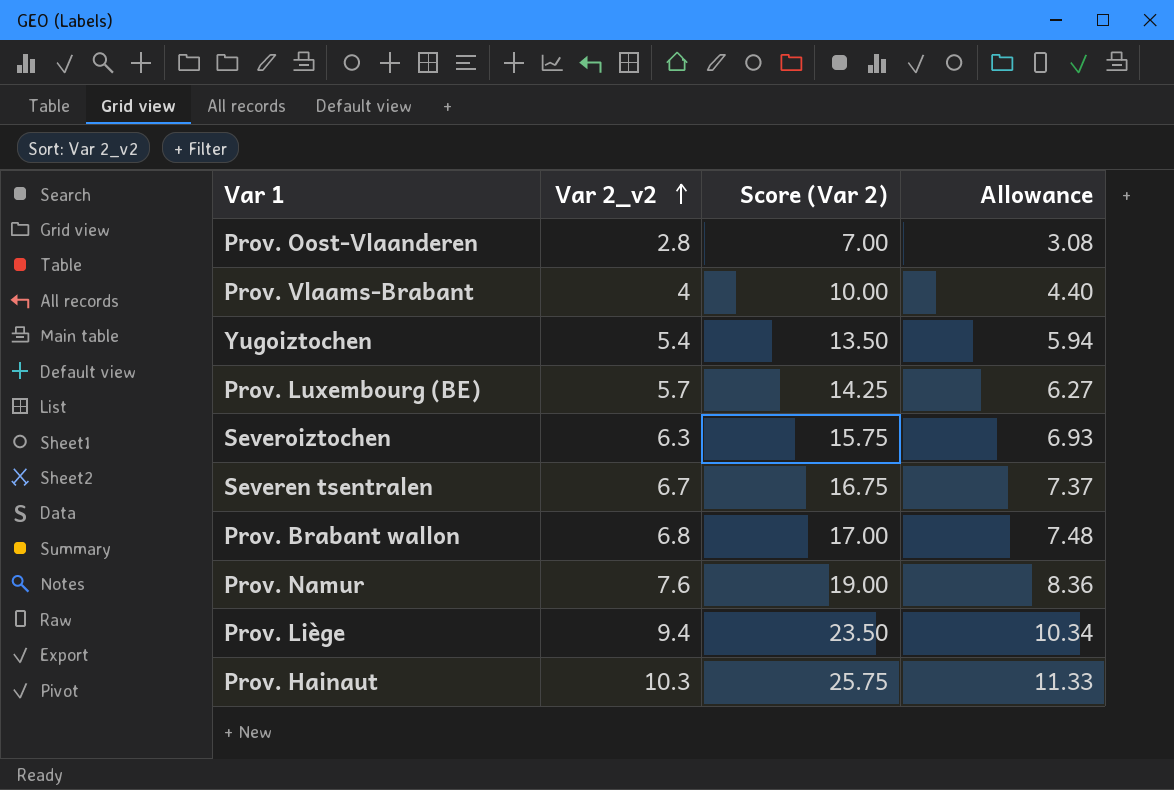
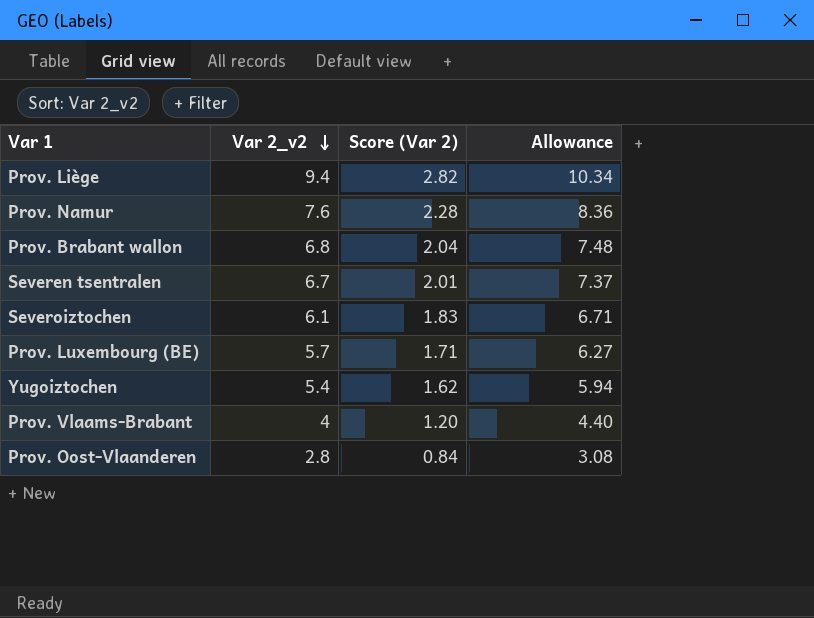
row order: Var 2_v2 ascending -> Var 2_v2 descending
column Score (Var 2) | formula: [Var 2_v2] * 2.5 -> [Var 2_v2] * 0.3
row Prov. Hainaut: 10.3 | 25.75 | 11.33 -> none
Severoiztochen | Var 2_v2: 6.3 -> 6.1
Severoiztochen | Allowance: 6.93 -> 6.71

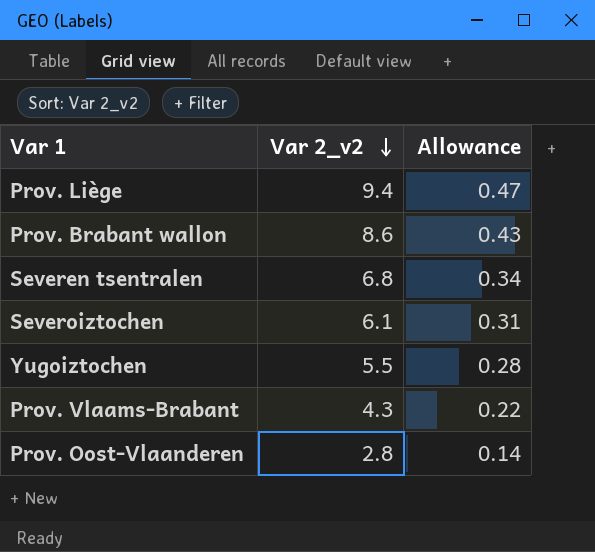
column Score (Var 2) | formula: [Var 2_v2] * 0.3 -> none
column Allowance | formula: [Var 2_v2] * 1.1 -> [Var 2_v2] * 0.05
row Prov. Namur: 7.6 | 2.28 | 8.36 -> none
row Prov. Luxembourg (BE): 5.7 | 1.71 | 6.27 -> none
Prov. Brabant wallon | Var 2_v2: 6.8 -> 8.6
Severen tsentralen | Var 2_v2: 6.7 -> 6.8
Yugoiztochen | Var 2_v2: 5.4 -> 5.5
Prov. Vlaams-Brabant | Var 2_v2: 4 -> 4.3

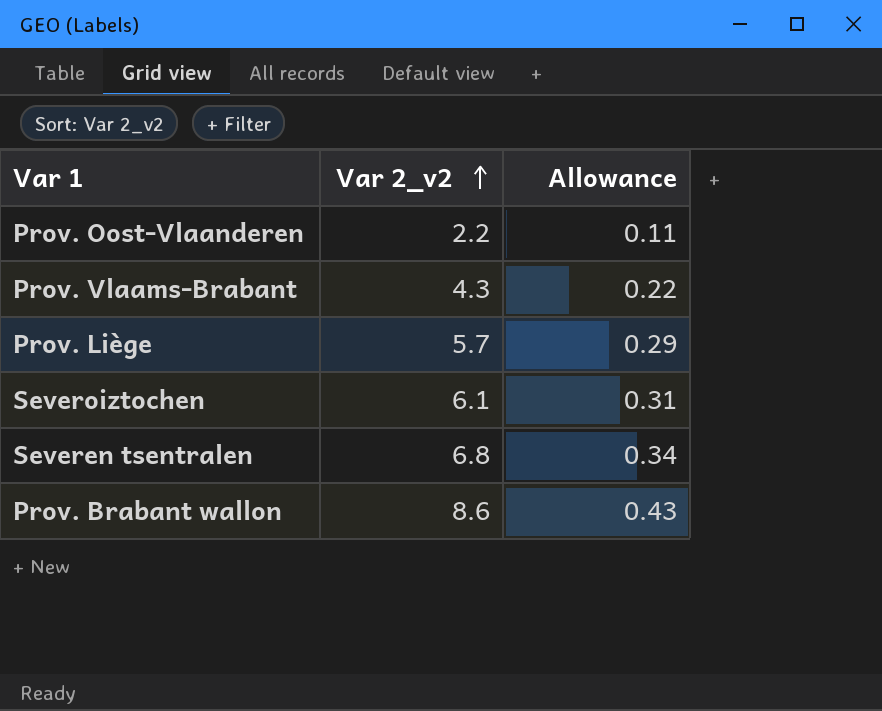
row order: Var 2_v2 descending -> Var 2_v2 ascending
row Yugoiztochen: 5.5 | 0.28 -> none
Prov. Oost-Vlaanderen | Var 2_v2: 2.8 -> 2.2
Prov. Oost-Vlaanderen | Allowance: 0.14 -> 0.11
Prov. Liège | Var 2_v2: 9.4 -> 5.7
Prov. Liège | Allowance: 0.47 -> 0.29

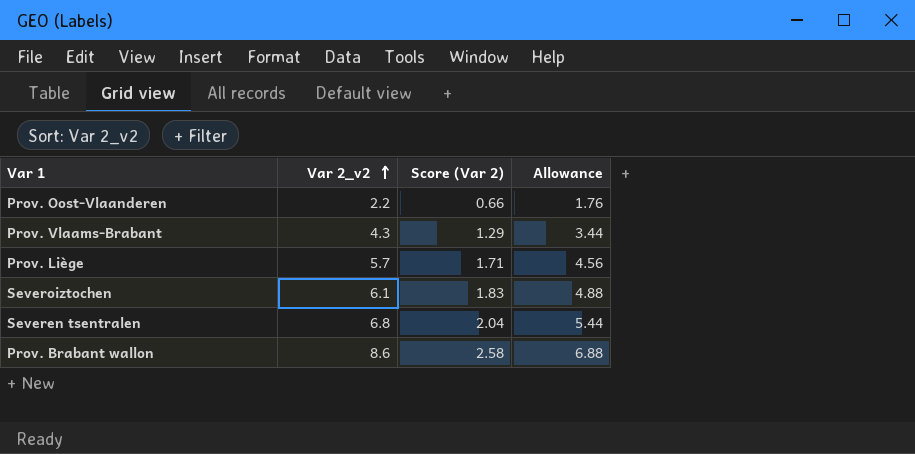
column Score (Var 2) | formula: none -> [Var 2_v2] * 0.3
column Allowance | formula: [Var 2_v2] * 0.05 -> [Var 2_v2] * 0.8

